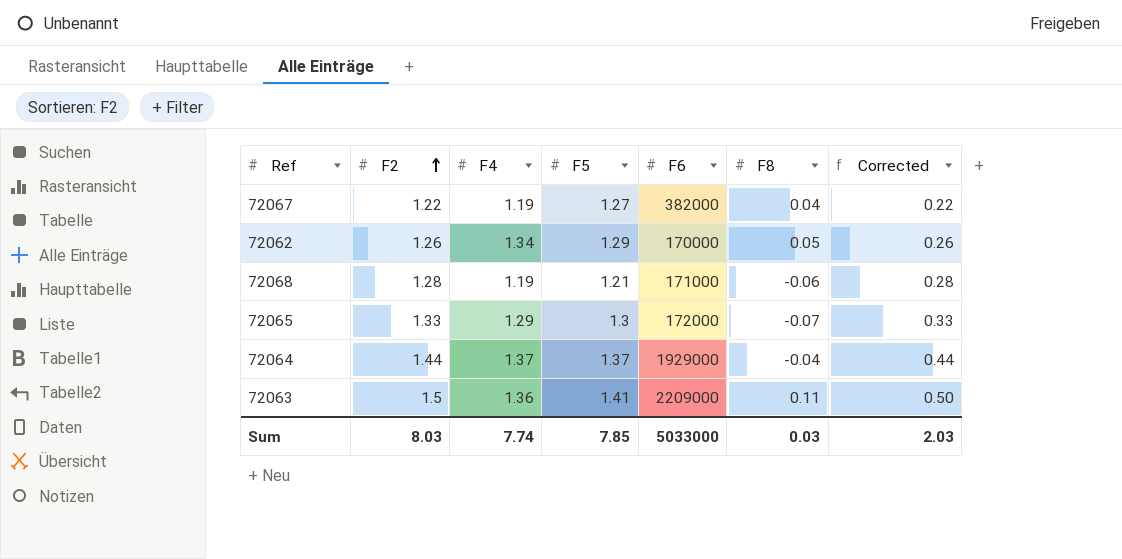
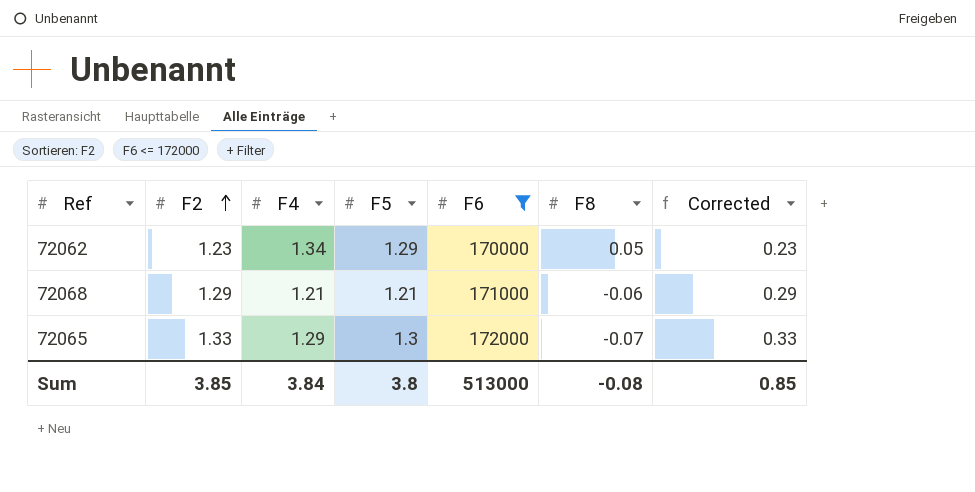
filter: none -> F6 <= 172000
72062 | F2: 1.26 -> 1.23
72062 | Corrected: 0.26 -> 0.23
72068 | F2: 1.28 -> 1.29
72068 | F4: 1.19 -> 1.21
72068 | Corrected: 0.28 -> 0.29
Sum | F2: 8.03 -> 3.85
Sum | F4: 7.74 -> 3.84
Sum | F5: 7.85 -> 3.8
Sum | F6: 5033000 -> 513000
Sum | F8: 0.03 -> -0.08
Sum | Corrected: 2.03 -> 0.85

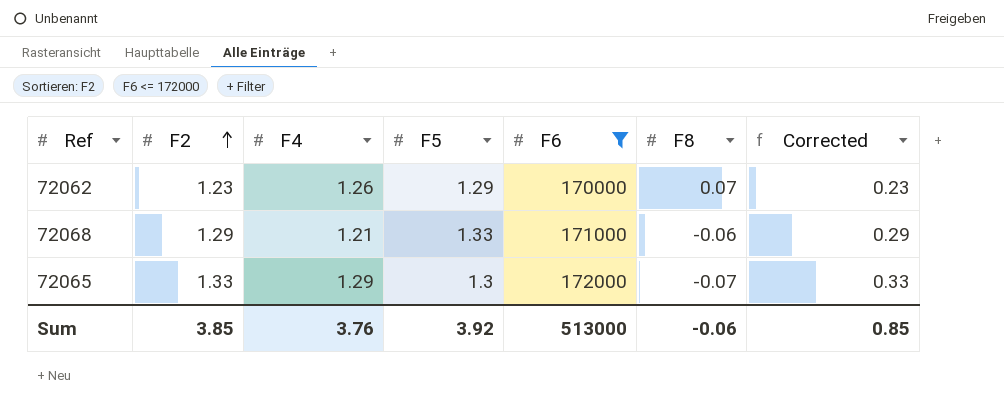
72062 | F4: 1.34 -> 1.26
72062 | F8: 0.05 -> 0.07
72068 | F5: 1.21 -> 1.33
Sum | F4: 3.84 -> 3.76
Sum | F5: 3.8 -> 3.92
Sum | F8: -0.08 -> -0.06

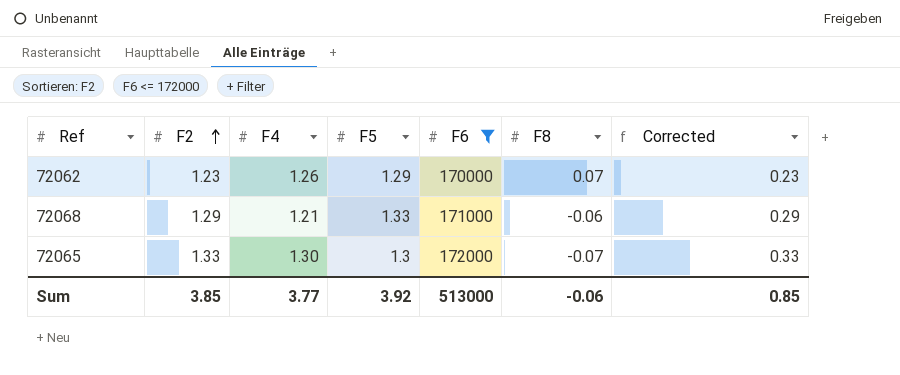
72065 | F4: 1.29 -> 1.30
Sum | F4: 3.76 -> 3.77

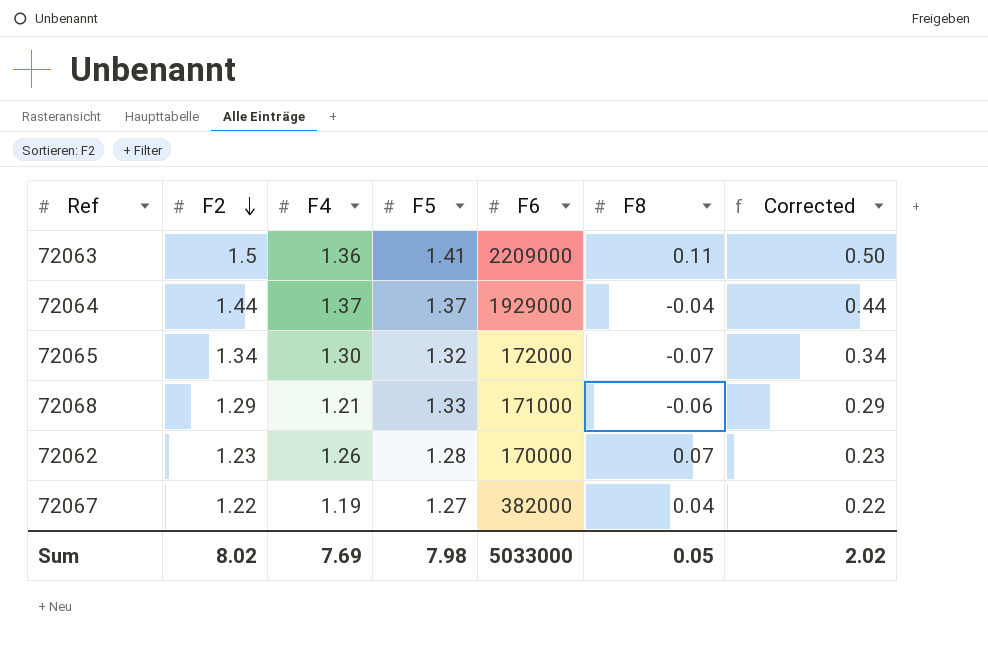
filter: F6 <= 172000 -> none
row order: F2 ascending -> F2 descending
72065 | F2: 1.33 -> 1.34
72065 | F5: 1.3 -> 1.32
72065 | Corrected: 0.33 -> 0.34
72062 | F5: 1.29 -> 1.28
Sum | F2: 3.85 -> 8.02
Sum | F4: 3.77 -> 7.69
Sum | F5: 3.92 -> 7.98
Sum | F6: 513000 -> 5033000
Sum | F8: -0.06 -> 0.05
Sum | Corrected: 0.85 -> 2.02

